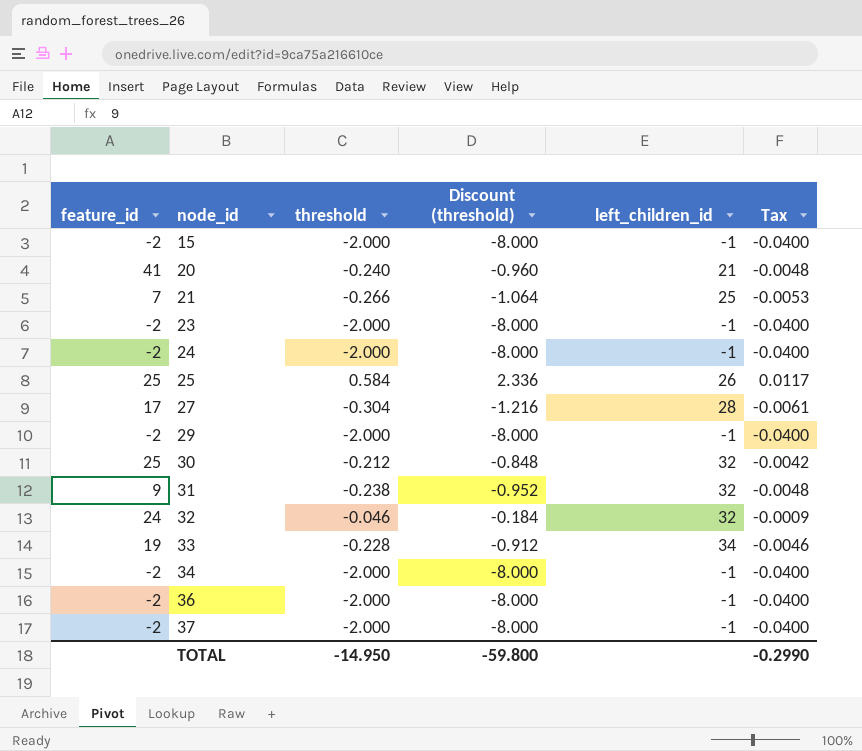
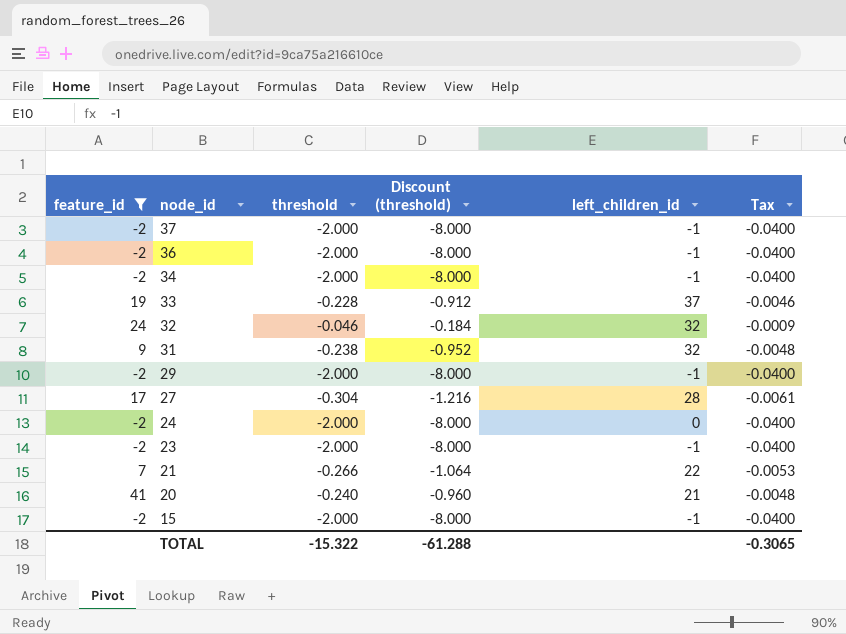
filter: none -> feature_id != 25
row order: node_id ascending -> node_id descending
33 | left_children_id: 34 -> 37
24 | left_children_id: -1 -> 0
21 | left_children_id: 25 -> 22
TOTAL | threshold: -14.950 -> -15.322
TOTAL | Discount (threshold): -59.800 -> -61.288
TOTAL | Tax: -0.2990 -> -0.3065

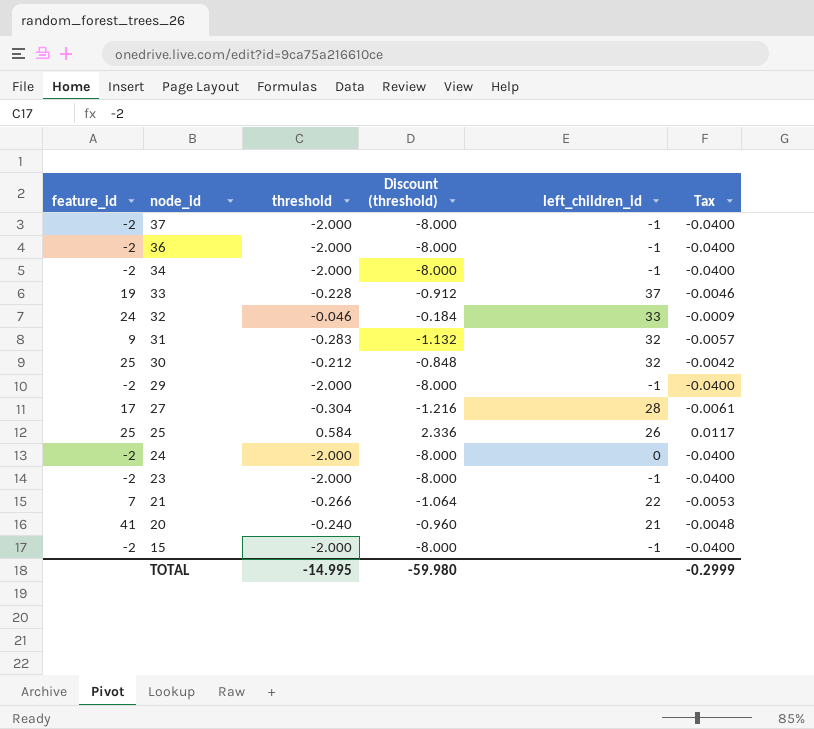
filter: feature_id != 25 -> none
32 | left_children_id: 32 -> 33
31 | threshold: -0.238 -> -0.283
31 | Discount (threshold): -0.952 -> -1.132
31 | Tax: -0.0048 -> -0.0057
TOTAL | threshold: -15.322 -> -14.995
TOTAL | Discount (threshold): -61.288 -> -59.980
TOTAL | Tax: -0.3065 -> -0.2999

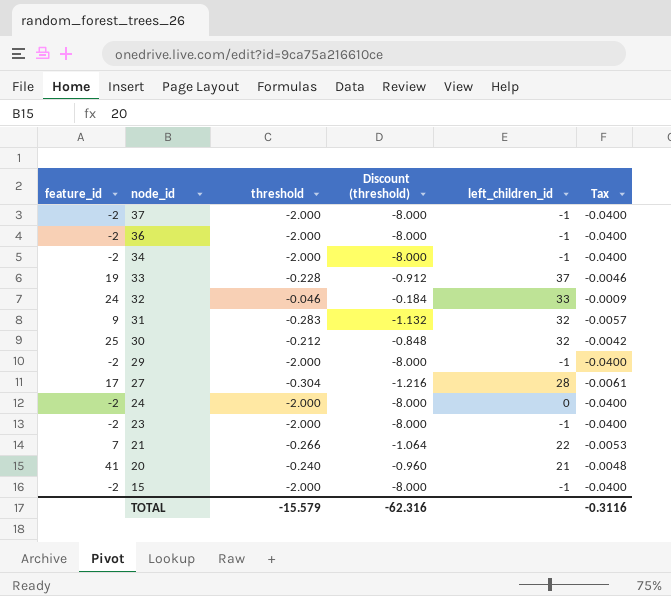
row 25: 25 | 0.584 | 2.336 | 26 | 0.0117 -> none
TOTAL | threshold: -14.995 -> -15.579
TOTAL | Discount (threshold): -59.980 -> -62.316
TOTAL | Tax: -0.2999 -> -0.3116

